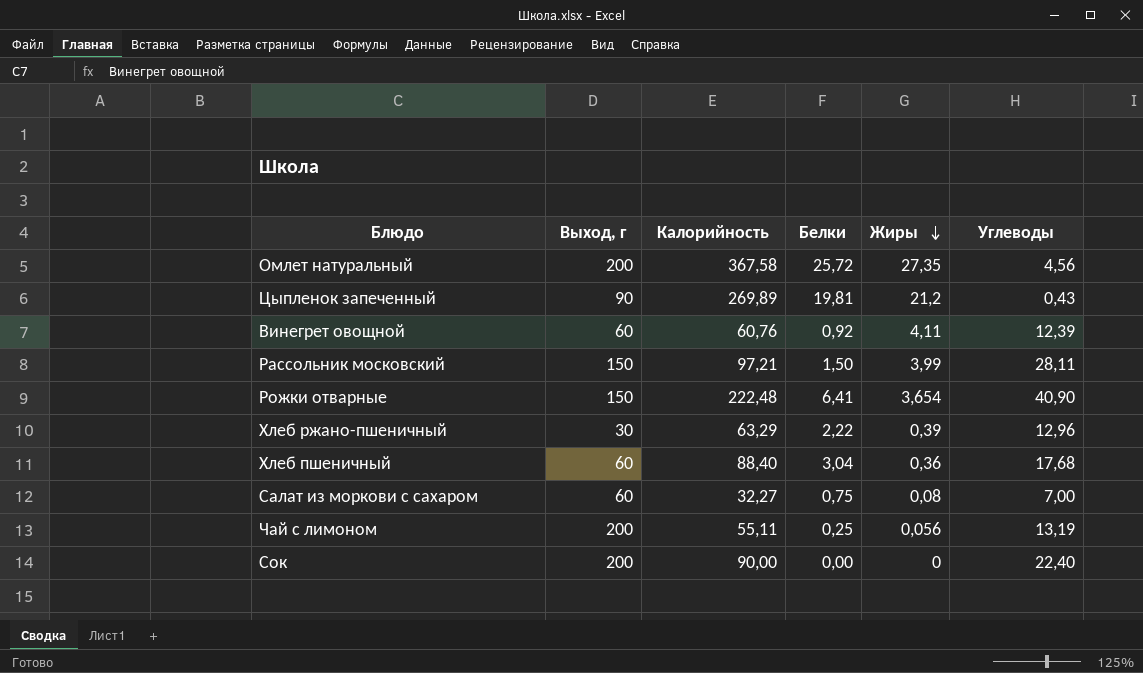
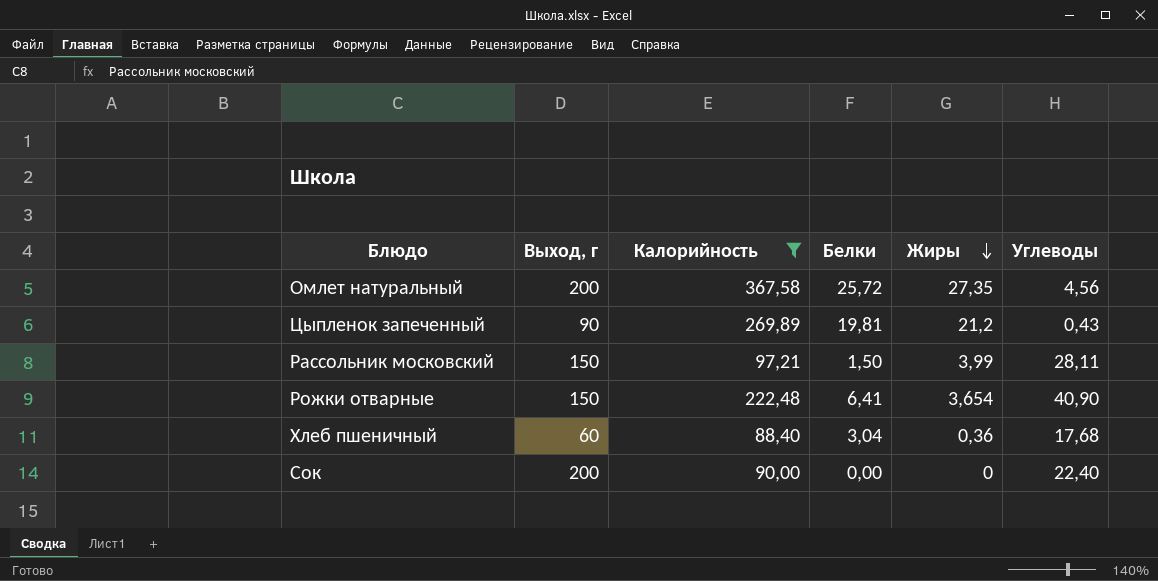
filter: none -> Калорийность >= 88,40

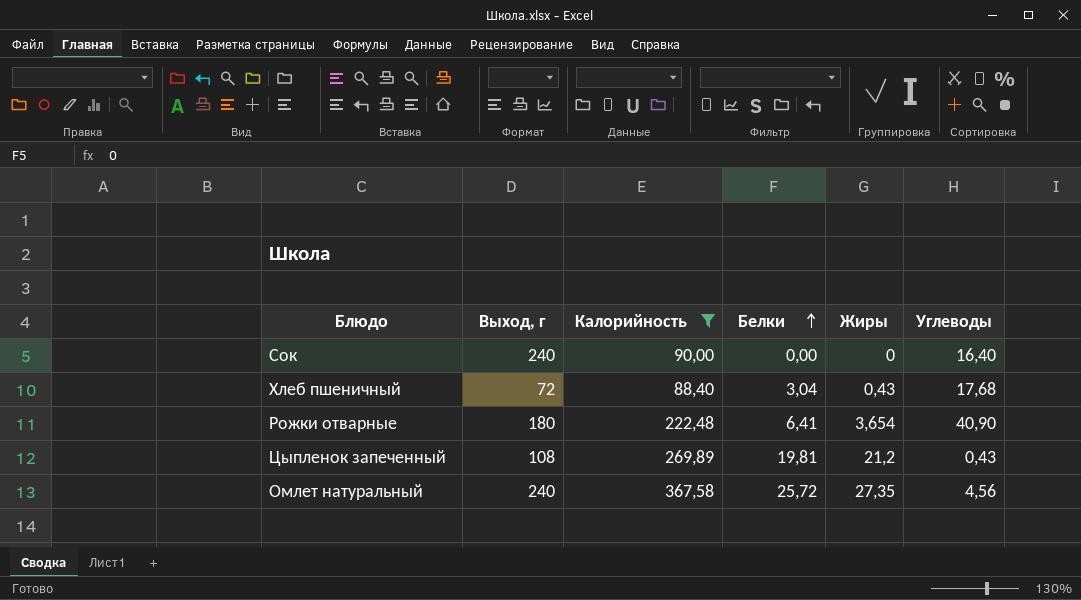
row order: Жиры descending -> Белки ascending
row Рассольник московский: 150 | 97,21 | 1,50 | 3,99 | 28,11 -> none
Сок | Выход, г: 200 -> 240
Сок | Углеводы: 22,40 -> 16,40
Хлеб пшеничный | Выход, г: 60 -> 72
Хлеб пшеничный | Жиры: 0,36 -> 0,43
Рожки отварные | Выход, г: 150 -> 180
Цыпленок запеченный | Выход, г: 90 -> 108
Омлет натуральный | Выход, г: 200 -> 240

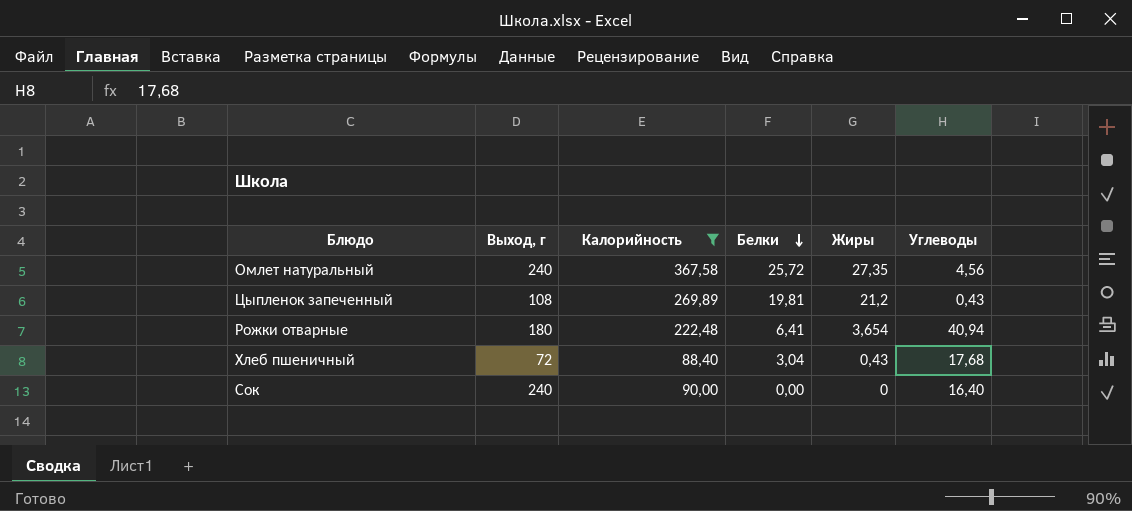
row order: Белки ascending -> Белки descending
Рожки отварные | Углеводы: 40,90 -> 40,94

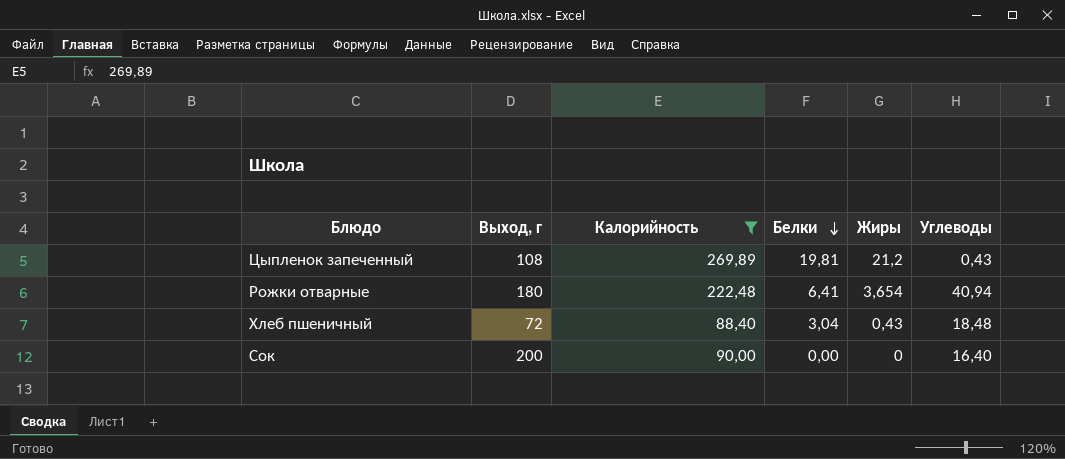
row Омлет натуральный: 240 | 367,58 | 25,72 | 27,35 | 4,56 -> none
Хлеб пшеничный | Углеводы: 17,68 -> 18,48
Сок | Выход, г: 240 -> 200

